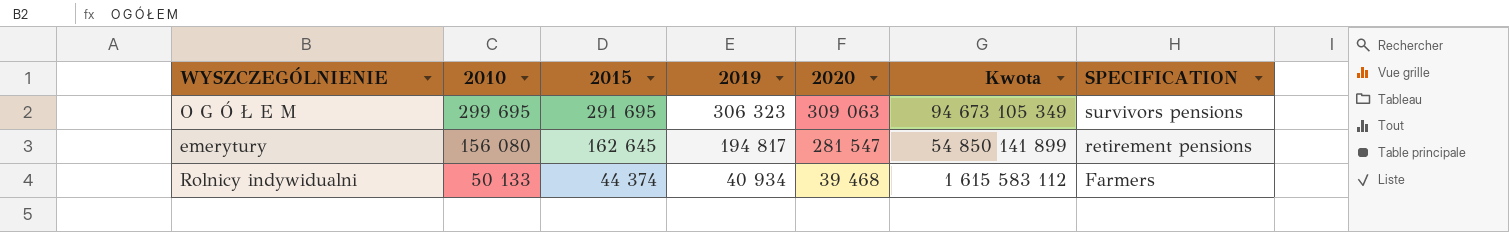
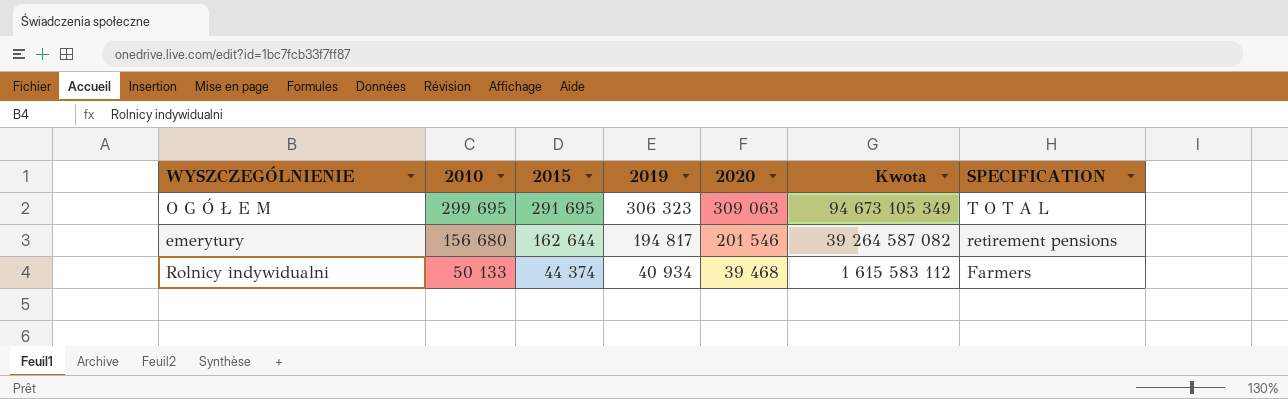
O G Ó Ł E M | SPECIFICATION: survivors pensions -> T O T A L
emerytury | 2010: 156 080 -> 156 680
emerytury | 2015: 162 645 -> 162 644
emerytury | 2020: 281 547 -> 201 546
emerytury | Kwota: 54 850 141 899 -> 39 264 587 082

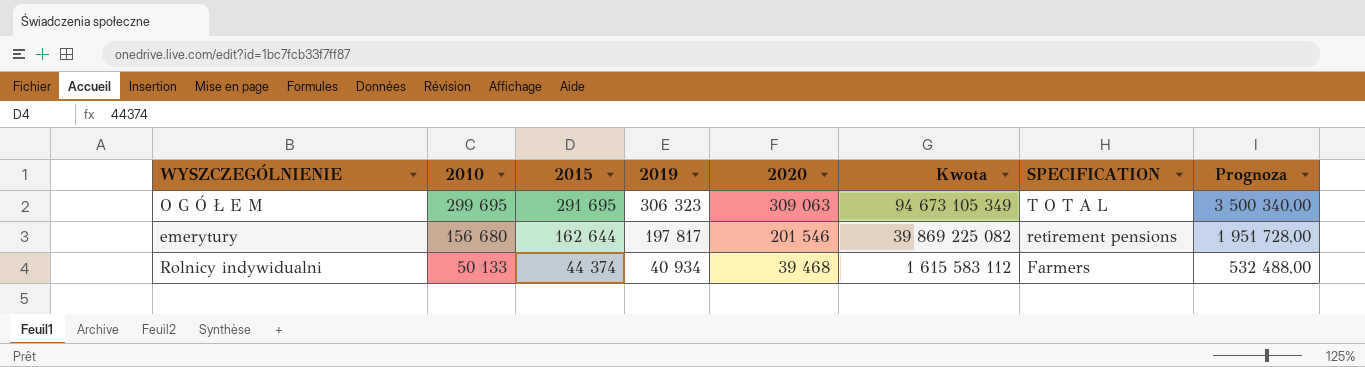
column Prognoza | formula: none -> [2015] * 12
emerytury | 2019: 194 817 -> 197 817
emerytury | Kwota: 39 264 587 082 -> 39 869 225 082

